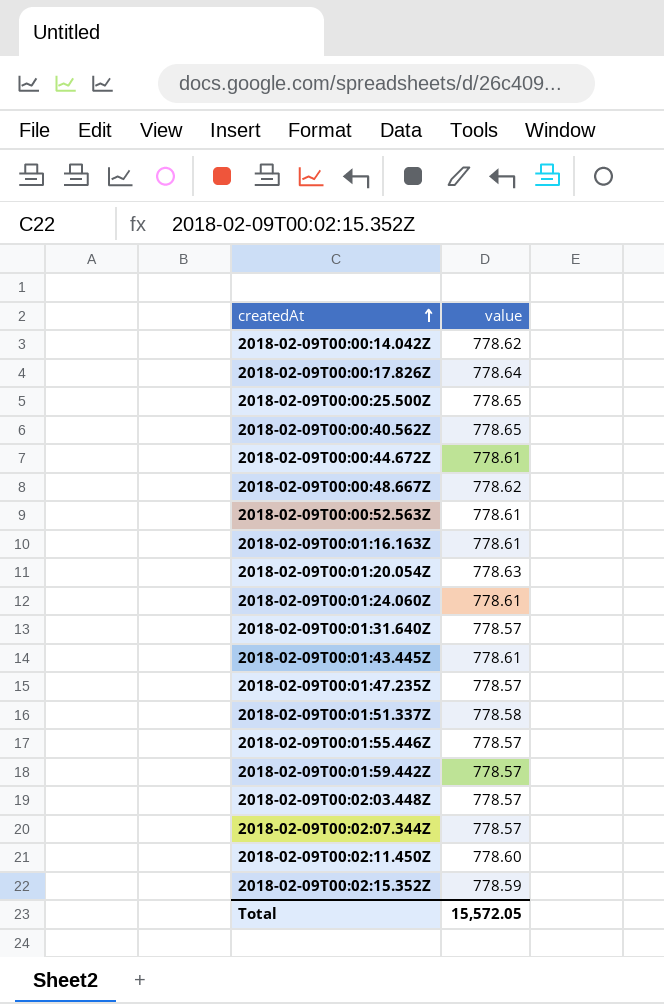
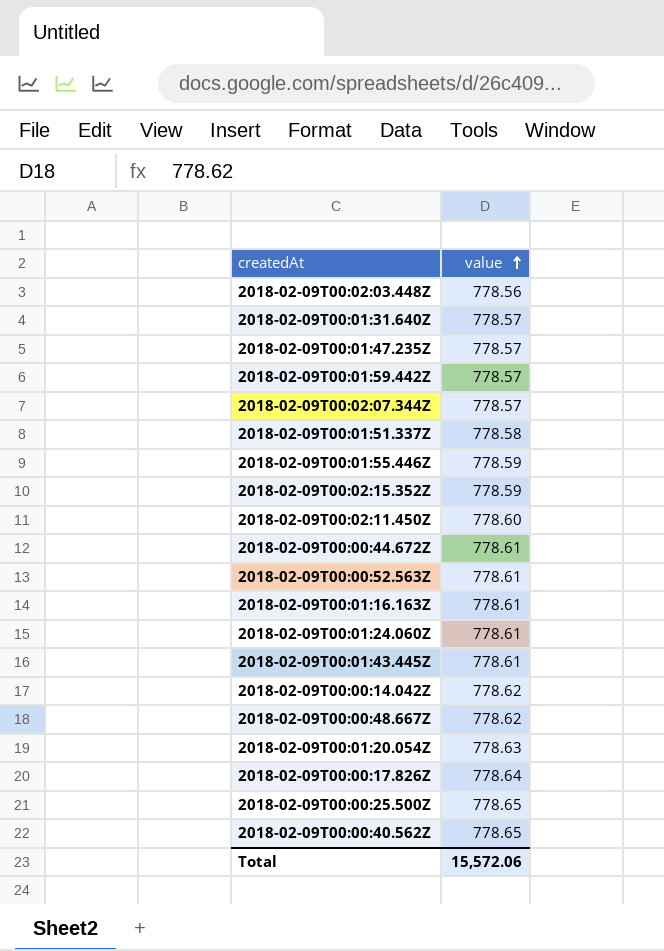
row order: createdAt ascending -> value ascending
2018-02-09T00:02:03.448Z | value: 778.57 -> 778.56
2018-02-09T00:01:55.446Z | value: 778.57 -> 778.59
Total | value: 15,572.05 -> 15,572.06

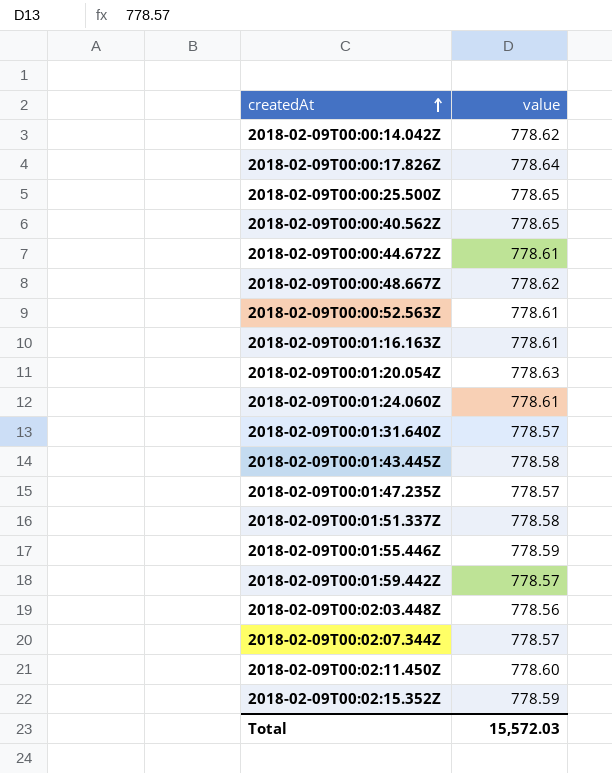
row order: value ascending -> createdAt ascending
2018-02-09T00:01:43.445Z | value: 778.61 -> 778.58
Total | value: 15,572.06 -> 15,572.03

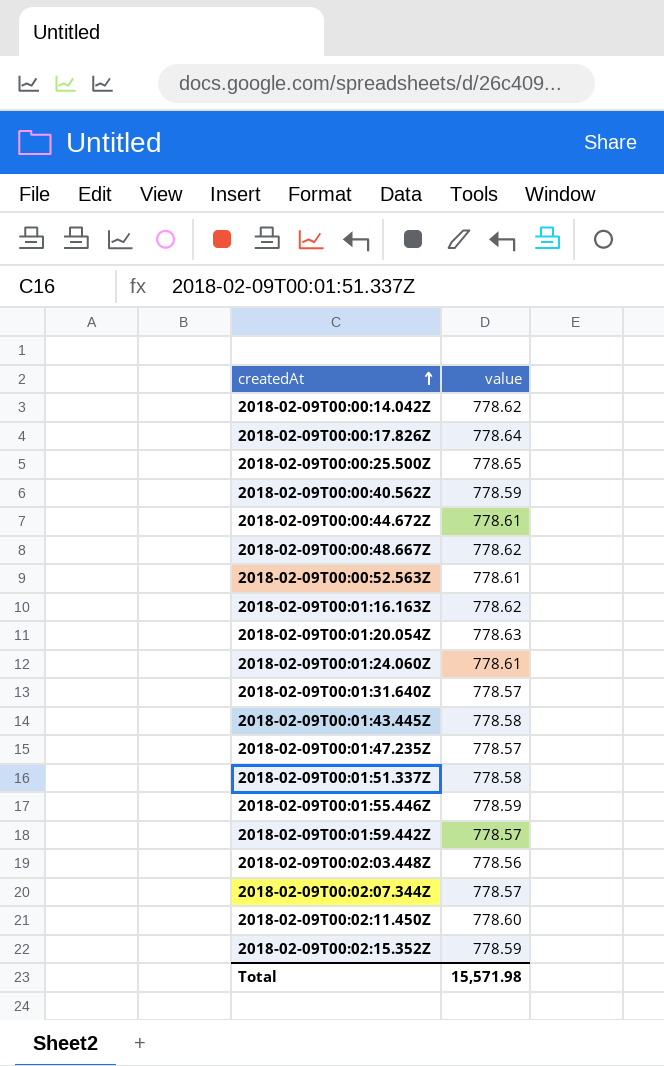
2018-02-09T00:00:40.562Z | value: 778.65 -> 778.59
2018-02-09T00:01:16.163Z | value: 778.61 -> 778.62
Total | value: 15,572.03 -> 15,571.98

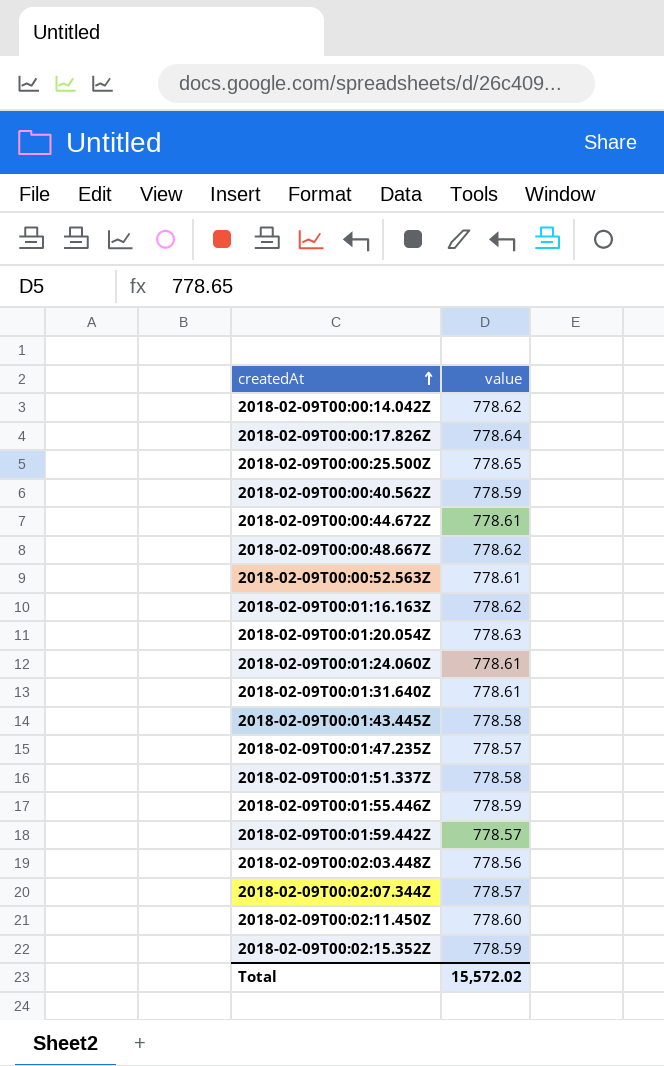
2018-02-09T00:01:31.640Z | value: 778.57 -> 778.61
Total | value: 15,571.98 -> 15,572.02

